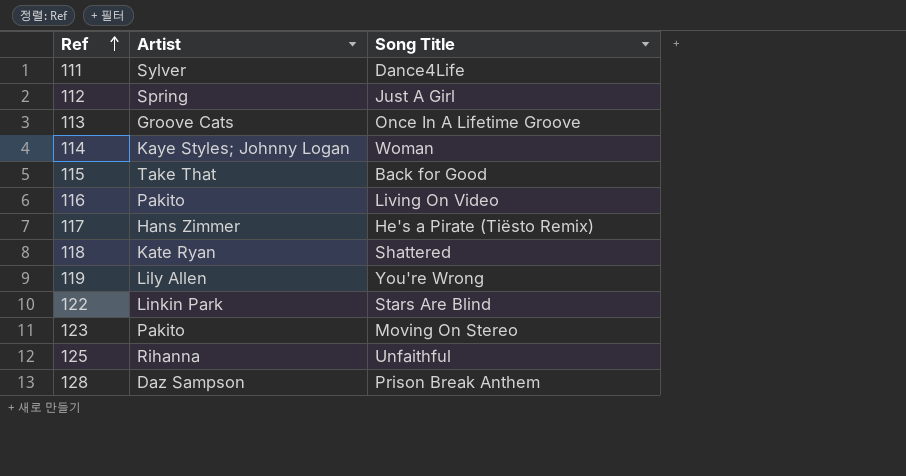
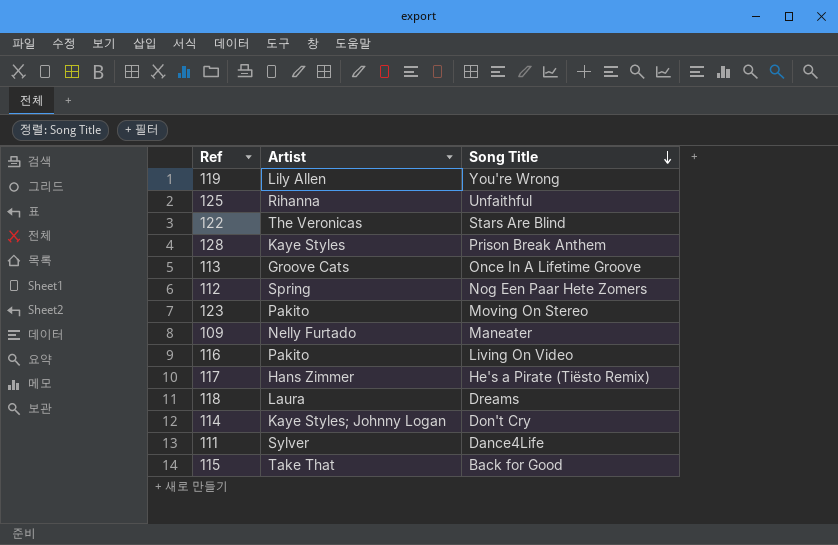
row order: Ref ascending -> Song Title descending
122 | Artist: Linkin Park -> The Veronicas
128 | Artist: Daz Sampson -> Kaye Styles
112 | Song Title: Just A Girl -> Nog Een Paar Hete Zomers
row 109: none -> Nelly Furtado | Maneater
118 | Artist: Kate Ryan -> Laura
118 | Song Title: Shattered -> Dreams
114 | Song Title: Woman -> Don't Cry

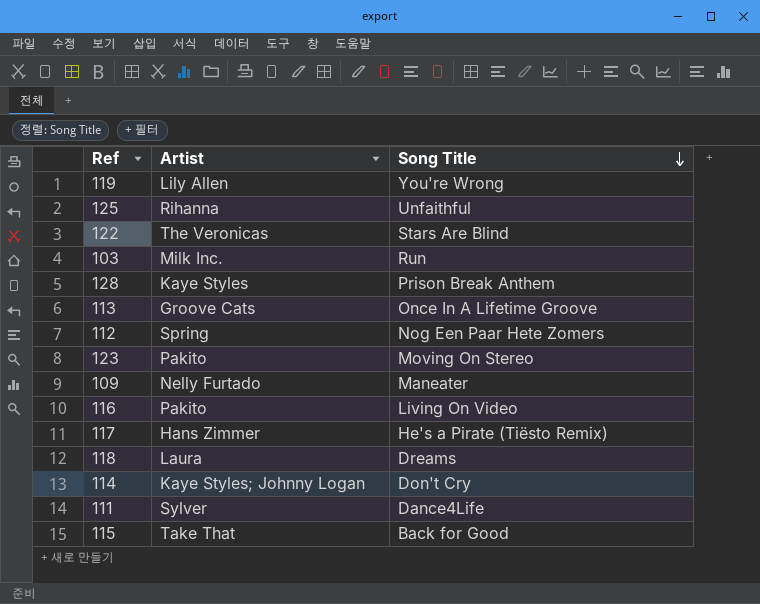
row 103: none -> Milk Inc. | Run

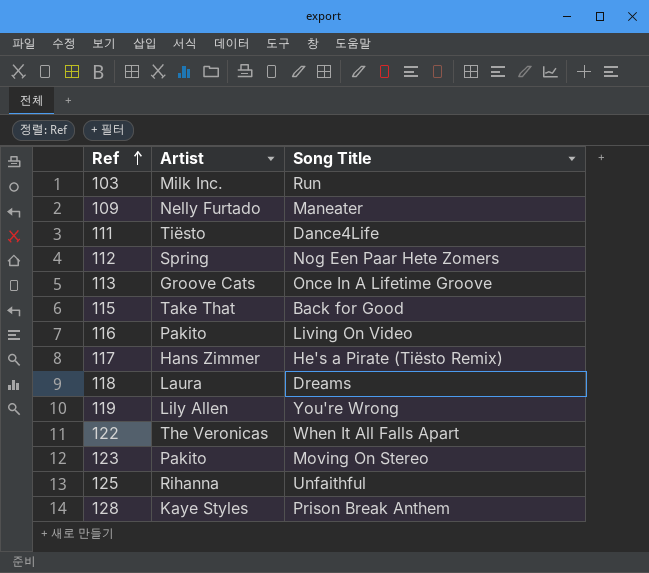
row order: Song Title descending -> Ref ascending
row 114: Kaye Styles; Johnny Logan | Don't Cry -> none
111 | Artist: Sylver -> Tiësto
122 | Song Title: Stars Are Blind -> When It All Falls Apart

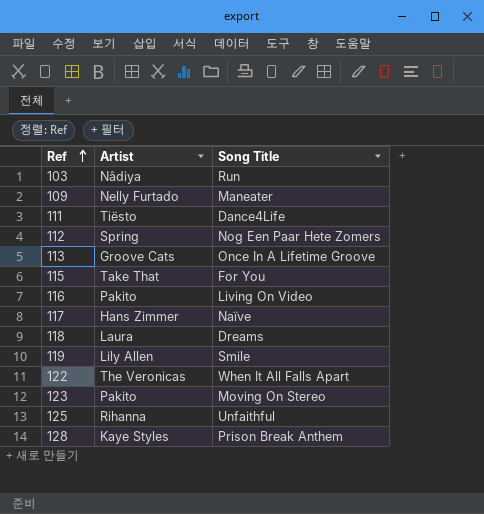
103 | Artist: Milk Inc. -> Nâdiya
115 | Song Title: Back for Good -> For You
117 | Song Title: He's a Pirate (Tiësto Remix) -> Naïve
119 | Song Title: You're Wrong -> Smile

